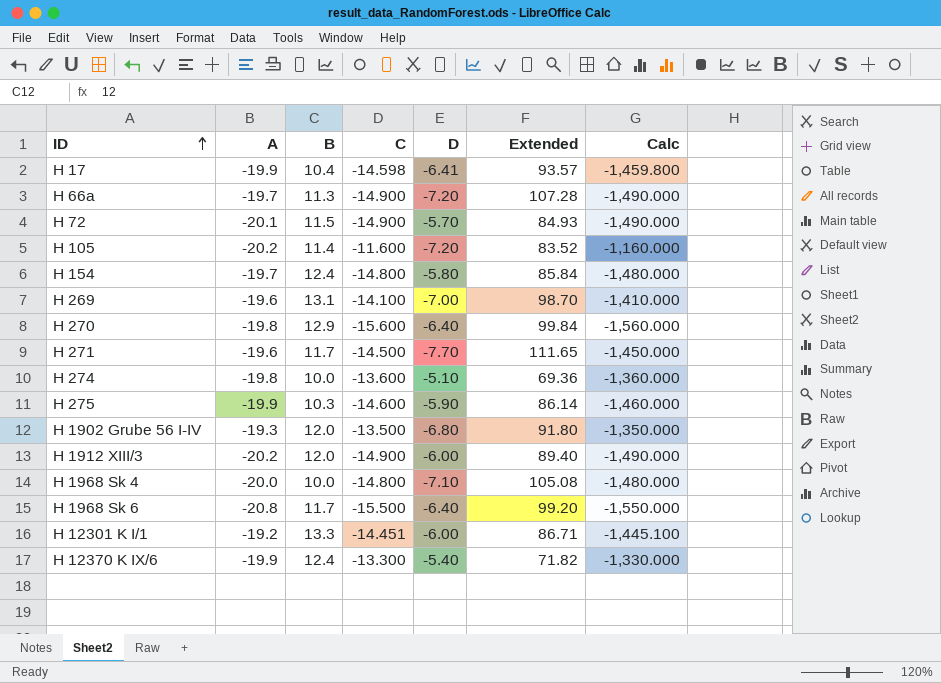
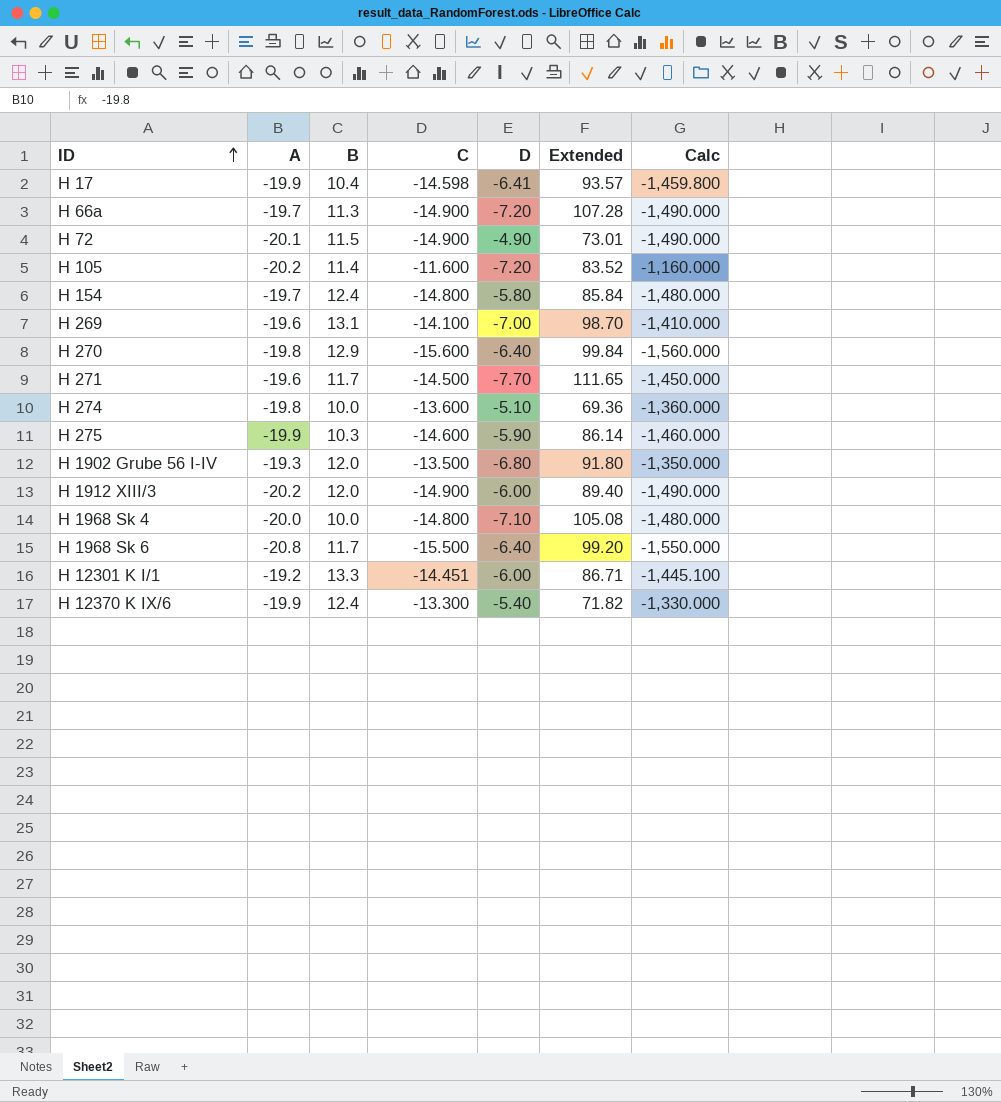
H 72 | D: -5.70 -> -4.90
H 72 | Extended: 84.93 -> 73.01

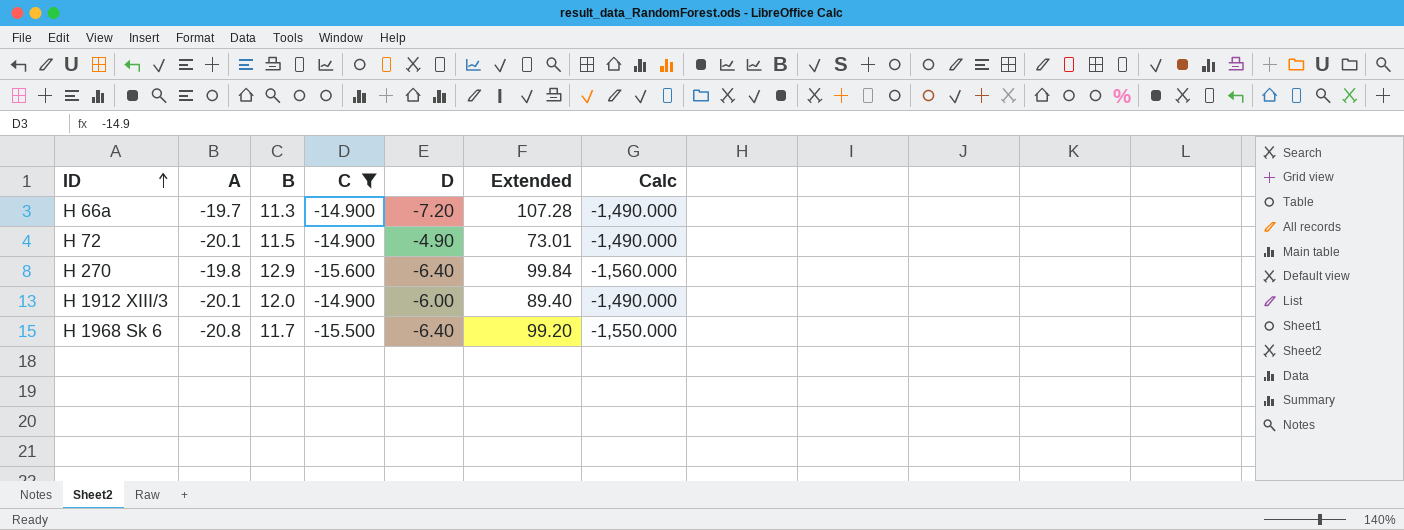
filter: none -> C <= -14.900
H 1912 XIII/3 | A: -20.2 -> -20.1

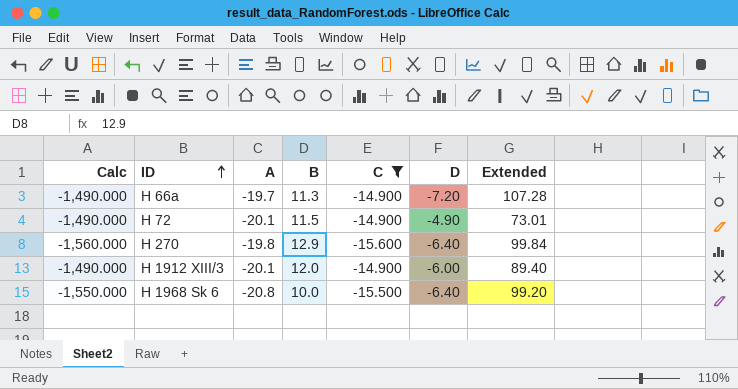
column Calc | position: 7 -> 1
H 1968 Sk 6 | B: 11.7 -> 10.0

